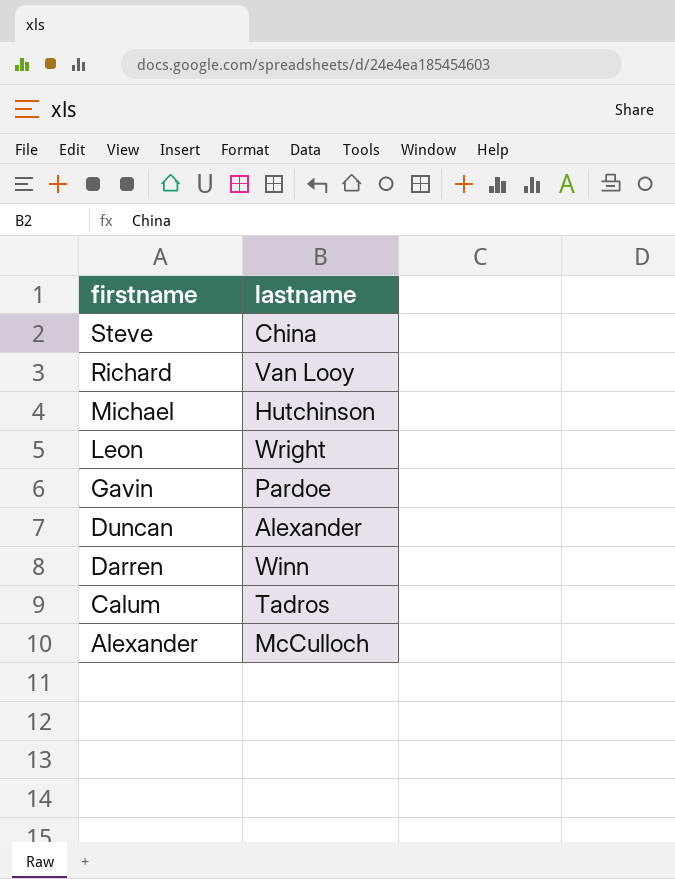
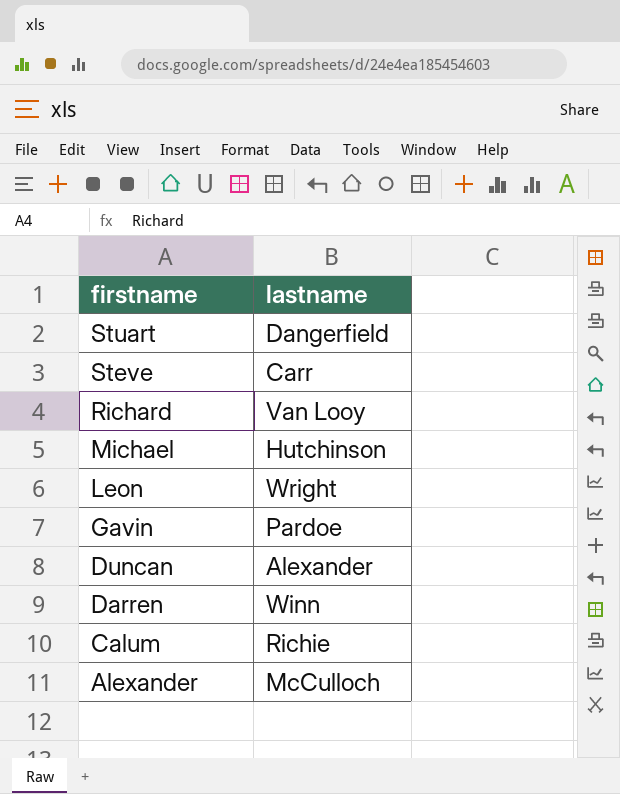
row Stuart: none -> Dangerfield
Steve | lastname: China -> Carr
Calum | lastname: Tadros -> Richie

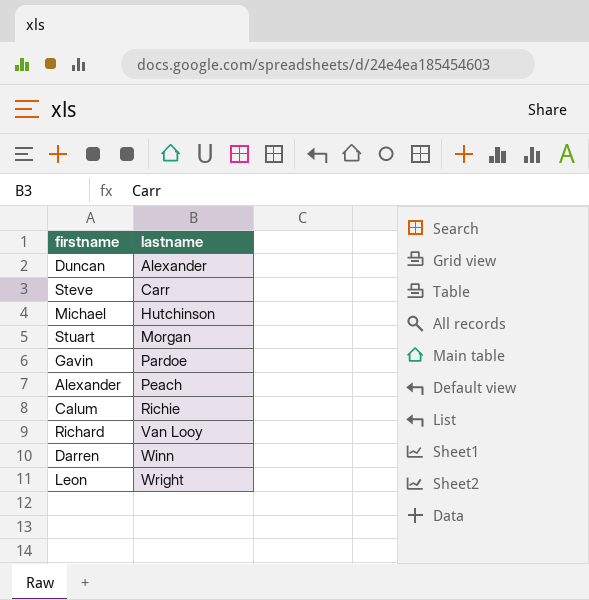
row order: firstname descending -> lastname ascending
Stuart | lastname: Dangerfield -> Morgan
Alexander | lastname: McCulloch -> Peach

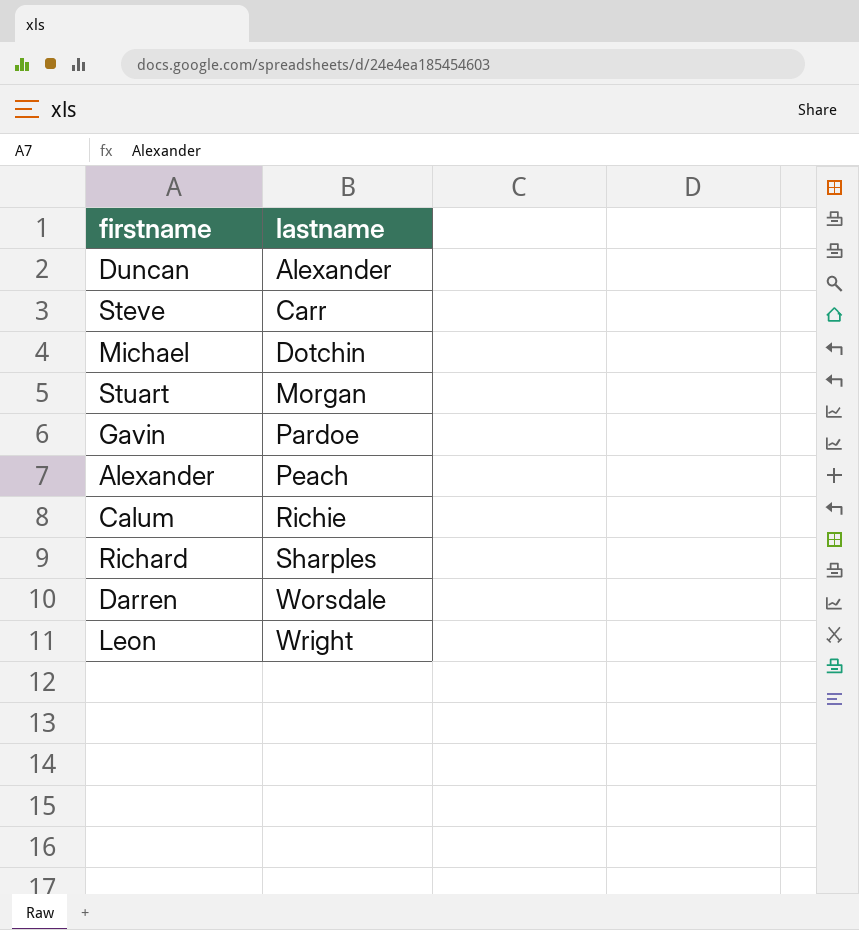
Michael | lastname: Hutchinson -> Dotchin
Richard | lastname: Van Looy -> Sharples
Darren | lastname: Winn -> Worsdale

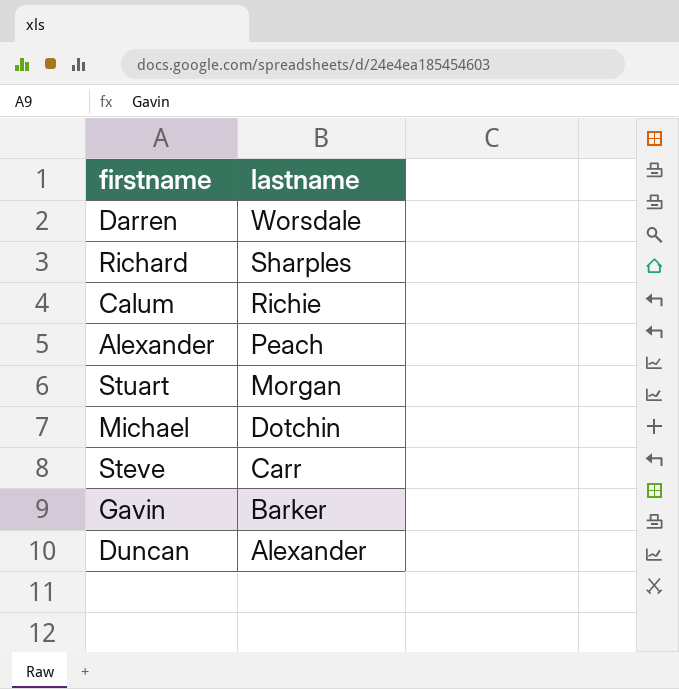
row order: lastname ascending -> lastname descending
row Leon: Wright -> none
Gavin | lastname: Pardoe -> Barker

